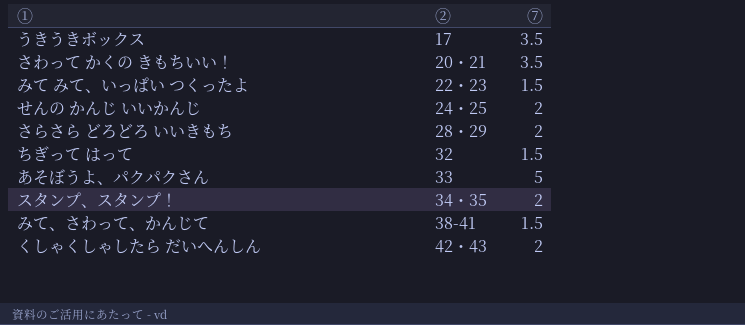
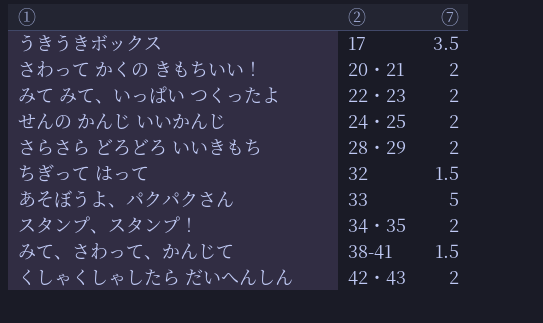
さわって かくの きもちいい！ | ⑦: 3.5 -> 2
みて みて、いっぱい つくったよ | ⑦: 1.5 -> 2

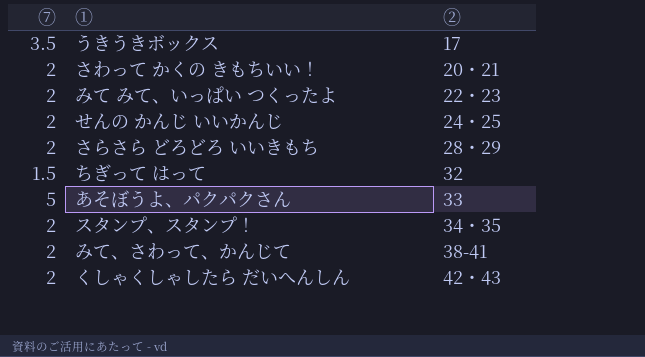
column ⑦ | position: 3 -> 1
みて、さわって、かんじて | ⑦: 1.5 -> 2

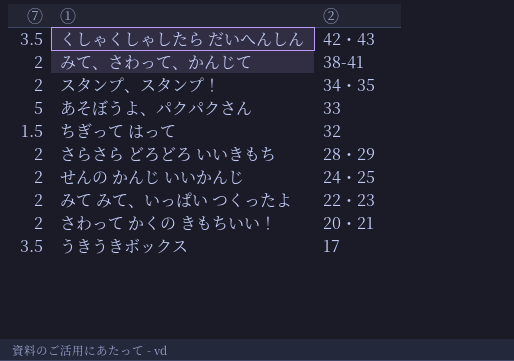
row order: ② ascending -> ② descending
くしゃくしゃしたら だいへんしん | ⑦: 2 -> 3.5

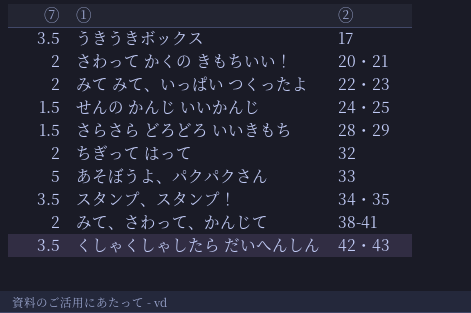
row order: ② descending -> ② ascending
せんの かんじ いいかんじ | ⑦: 2 -> 1.5
さらさら どろどろ いいきもち | ⑦: 2 -> 1.5
ちぎって はって | ⑦: 1.5 -> 2
スタンプ、スタンプ！ | ⑦: 2 -> 3.5

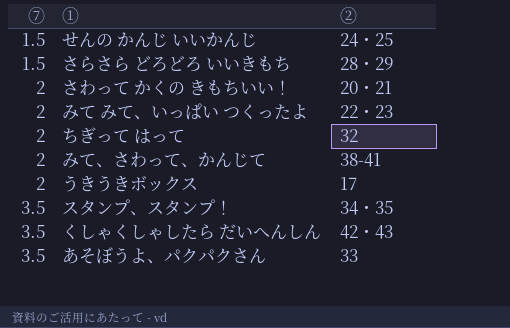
row order: ② ascending -> ⑦ ascending
うきうきボックス | ⑦: 3.5 -> 2
あそぼうよ、パクパクさん | ⑦: 5 -> 3.5

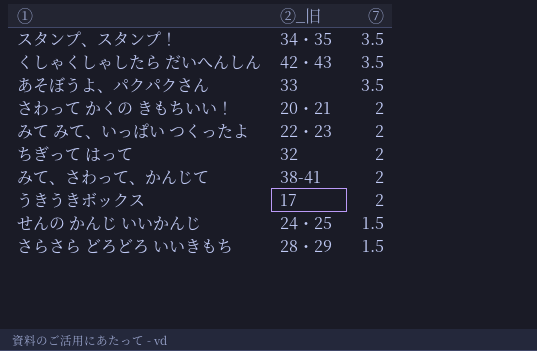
row order: ⑦ ascending -> ⑦ descending
column name: ② -> ②_旧
column ⑦ | position: 1 -> 3

